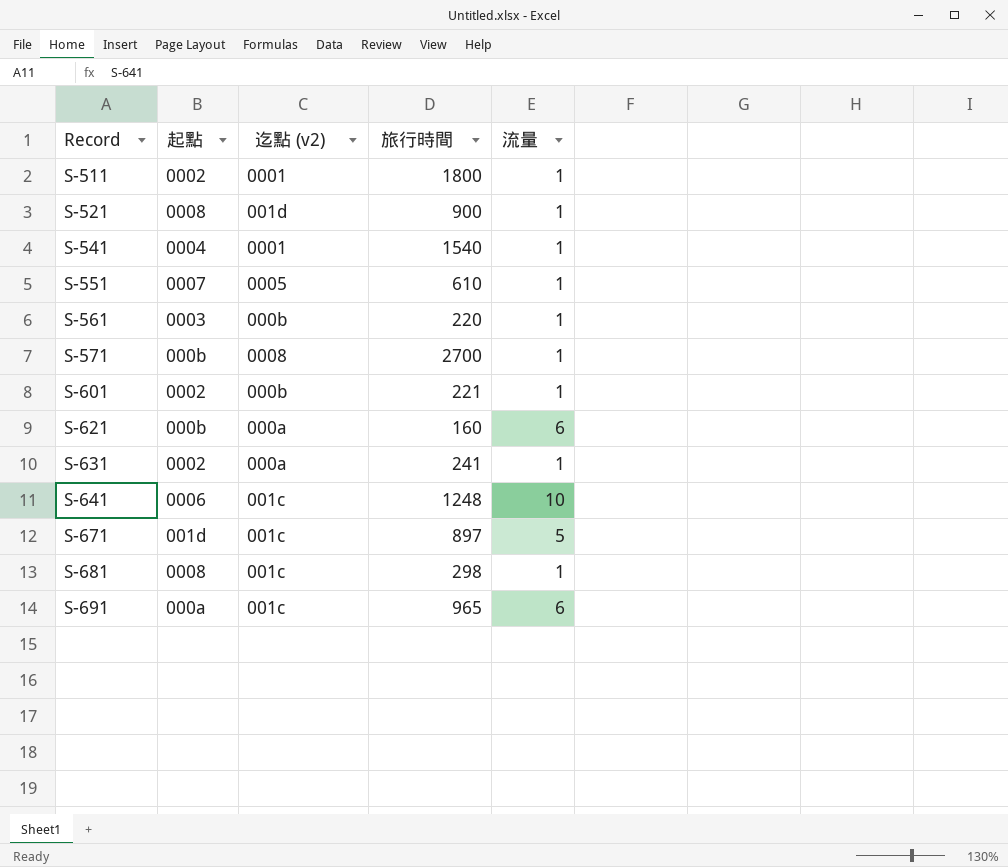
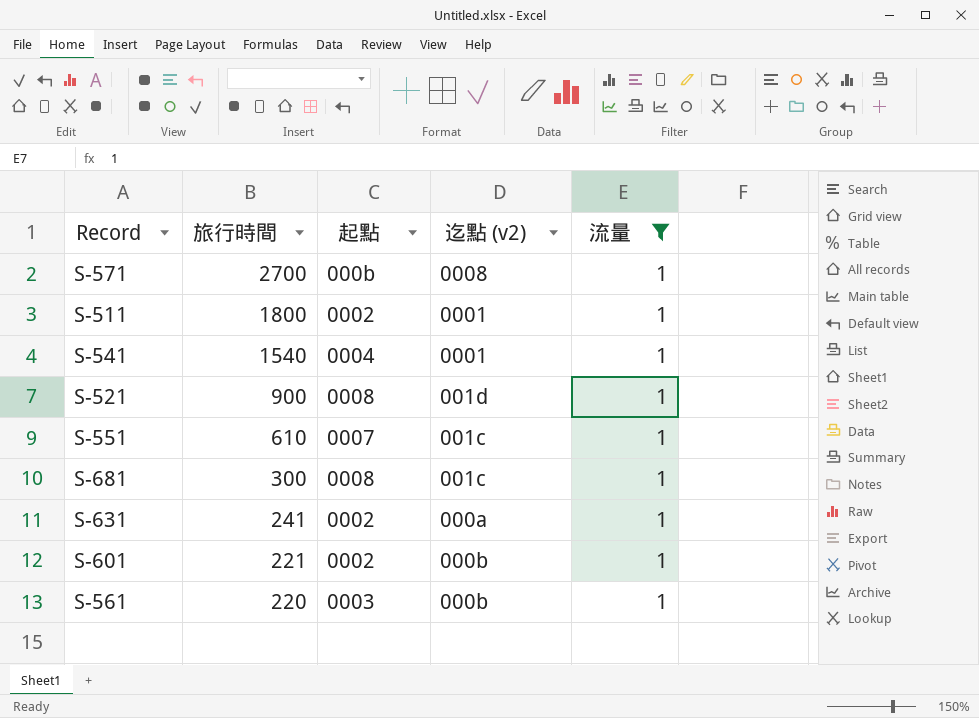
filter: none -> 流量 = 1
row order: Record ascending -> 旅行時間 descending
column 旅行時間 | position: 4 -> 2
S-551 | 迄點 (v2): 0005 -> 001c
S-681 | 旅行時間: 298 -> 300

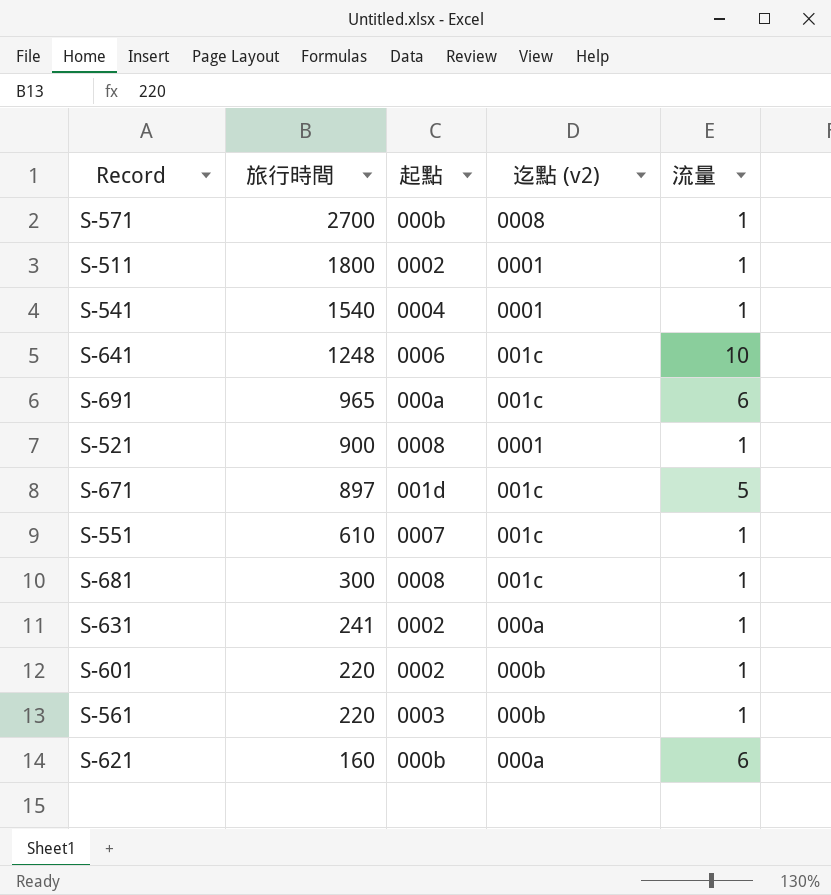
filter: 流量 = 1 -> none
S-521 | 迄點 (v2): 001d -> 0001
S-601 | 旅行時間: 221 -> 220

